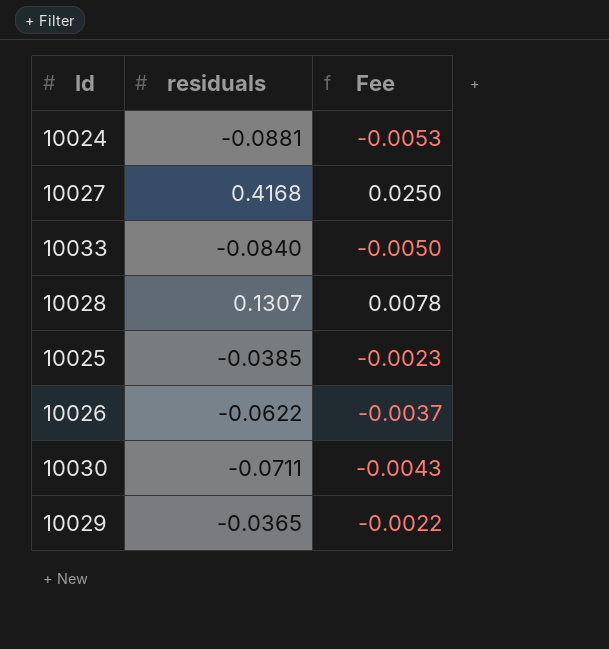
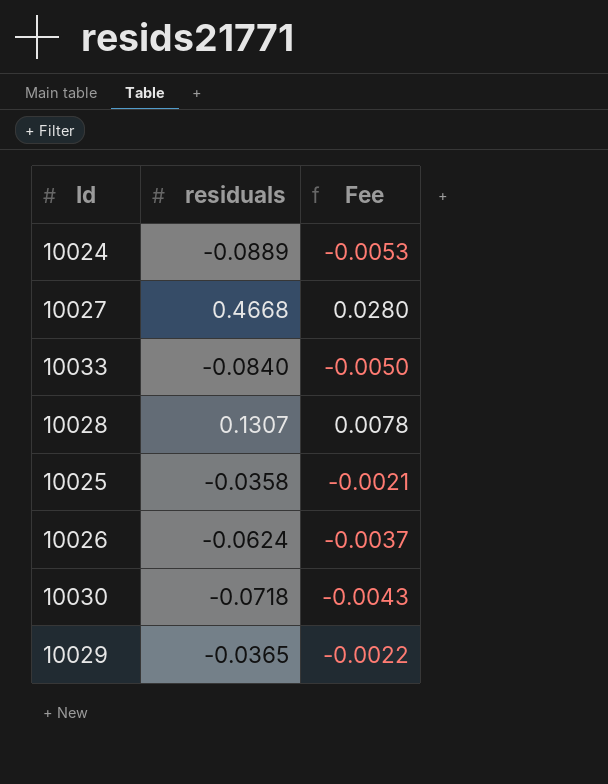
10024 | residuals: -0.0881 -> -0.0889
10027 | residuals: 0.4168 -> 0.4668
10027 | Fee: 0.0250 -> 0.0280
10025 | residuals: -0.0385 -> -0.0358
10025 | Fee: -0.0023 -> -0.0021
10026 | residuals: -0.0622 -> -0.0624
10030 | residuals: -0.0711 -> -0.0718

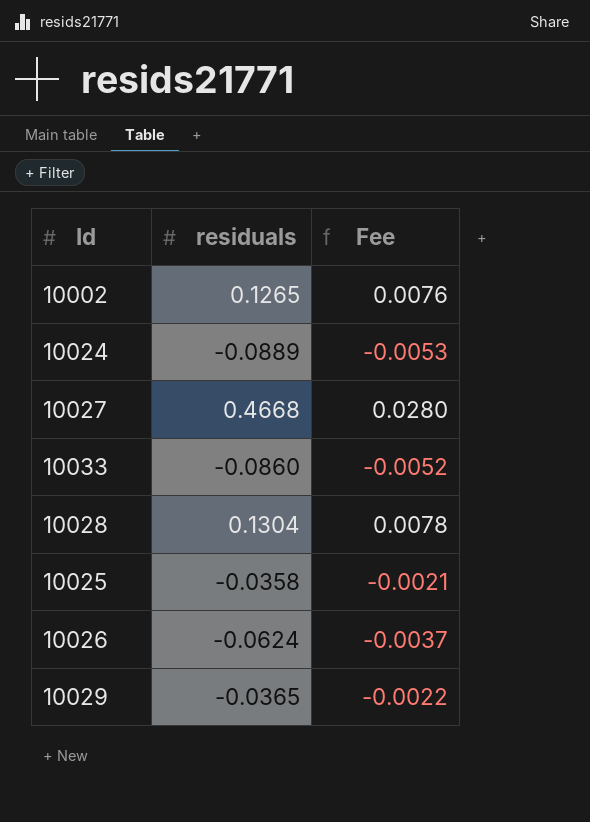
row 10030: -0.0718 | -0.0043 -> none
row 10002: none -> 0.1265 | 0.0076
10033 | residuals: -0.0840 -> -0.0860
10033 | Fee: -0.0050 -> -0.0052
10028 | residuals: 0.1307 -> 0.1304

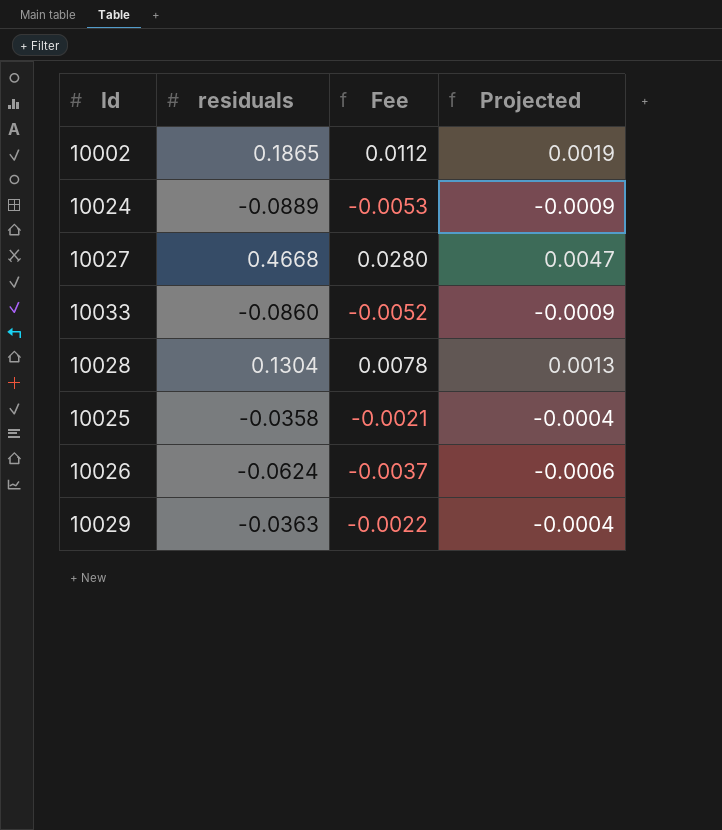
column Projected | formula: none -> [residuals] * 0.01
10002 | residuals: 0.1265 -> 0.1865
10002 | Fee: 0.0076 -> 0.0112
10029 | residuals: -0.0365 -> -0.0363

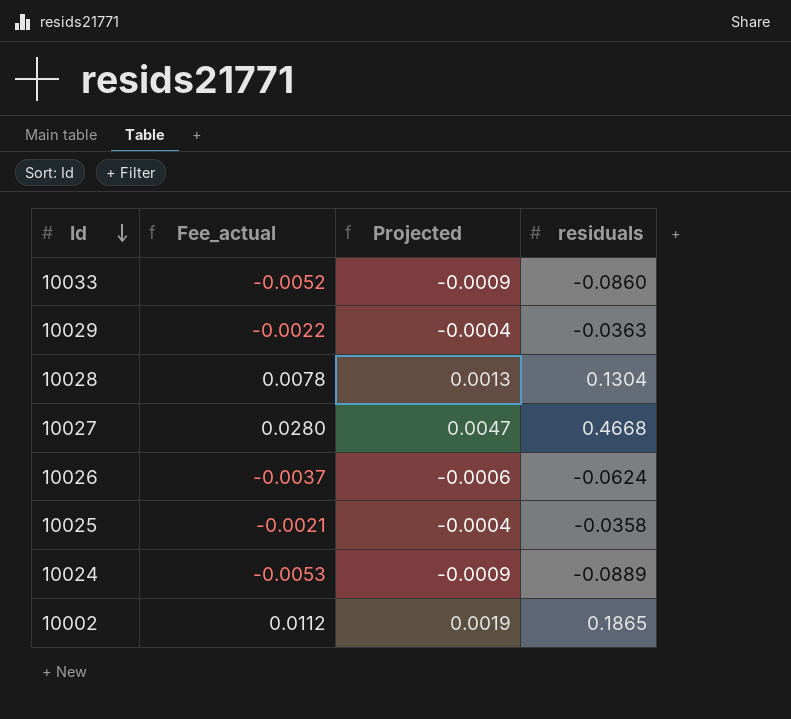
row order: none -> Id descending
column name: Fee -> Fee_actual
column residuals | position: 2 -> 4

